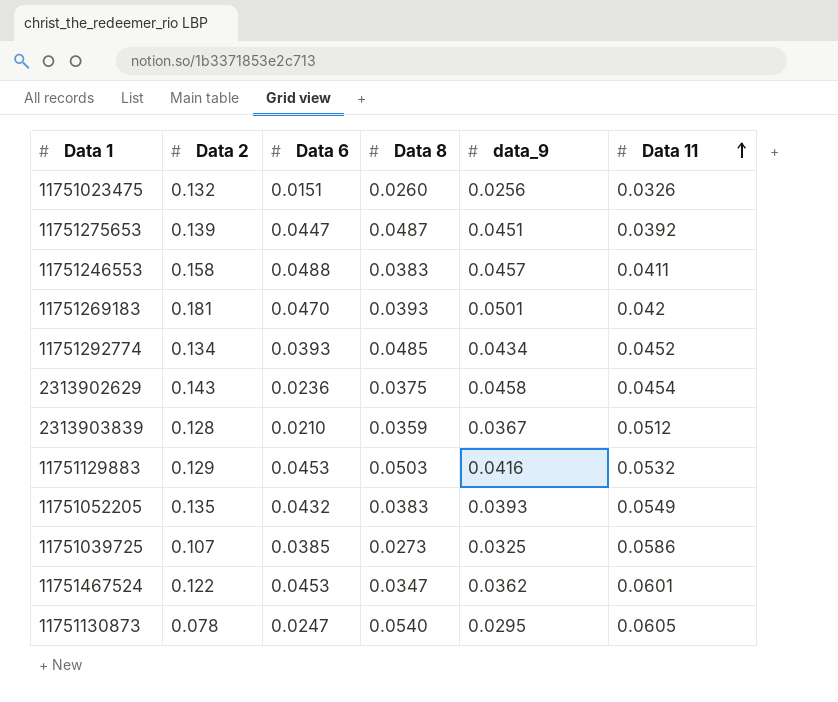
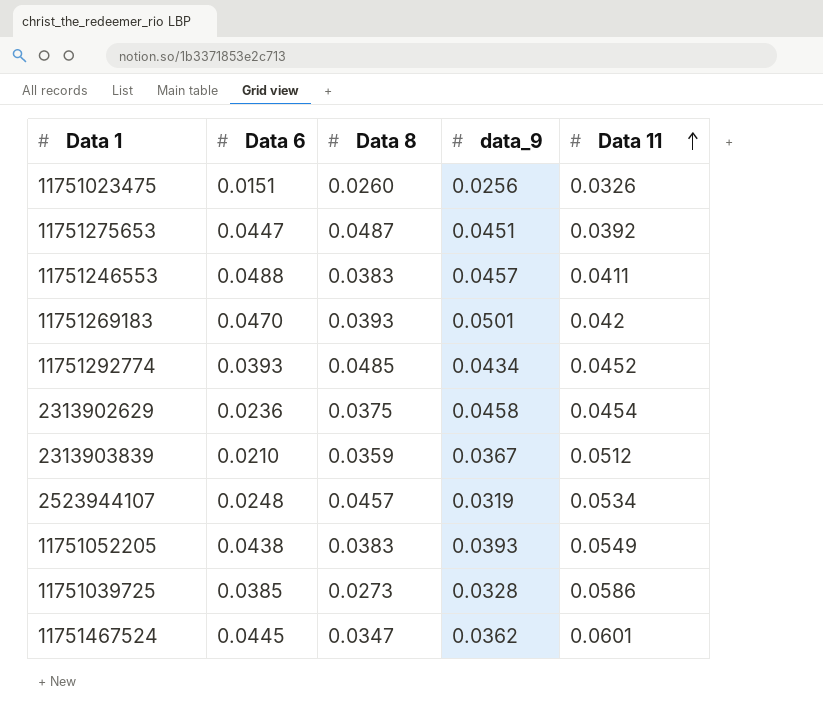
column Data 2 | position: 2 -> none
row 11751129883: 0.129 | 0.0453 | 0.0503 | 0.0416 | 0.0532 -> none
row 11751130873: 0.078 | 0.0247 | 0.0540 | 0.0295 | 0.0605 -> none
row 2523944107: none -> 0.0248 | 0.0457 | 0.0319 | 0.0534
11751052205 | Data 6: 0.0432 -> 0.0438
11751039725 | data_9: 0.0325 -> 0.0328
11751467524 | Data 6: 0.0453 -> 0.0445

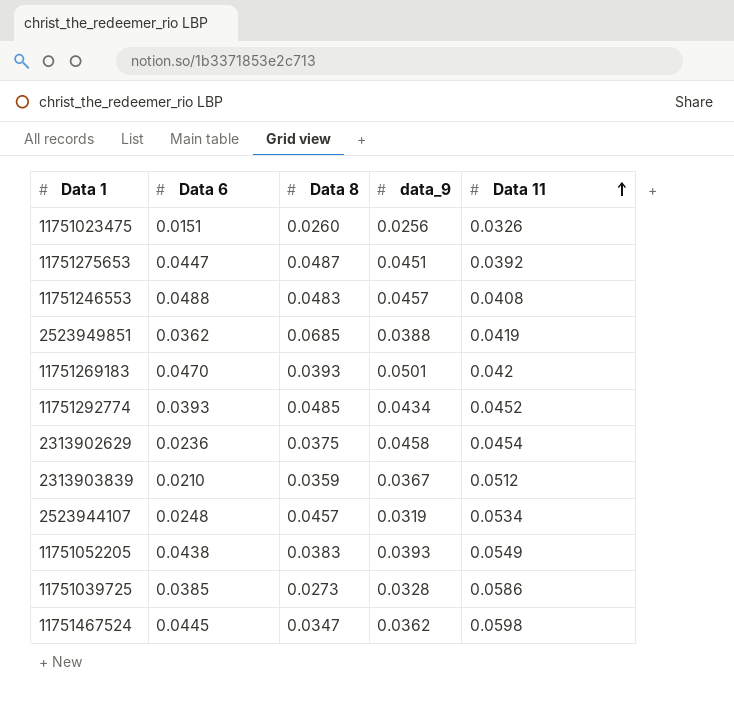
11751246553 | Data 8: 0.0383 -> 0.0483
11751246553 | Data 11: 0.0411 -> 0.0408
row 2523949851: none -> 0.0362 | 0.0685 | 0.0388 | 0.0419
11751467524 | Data 11: 0.0601 -> 0.0598

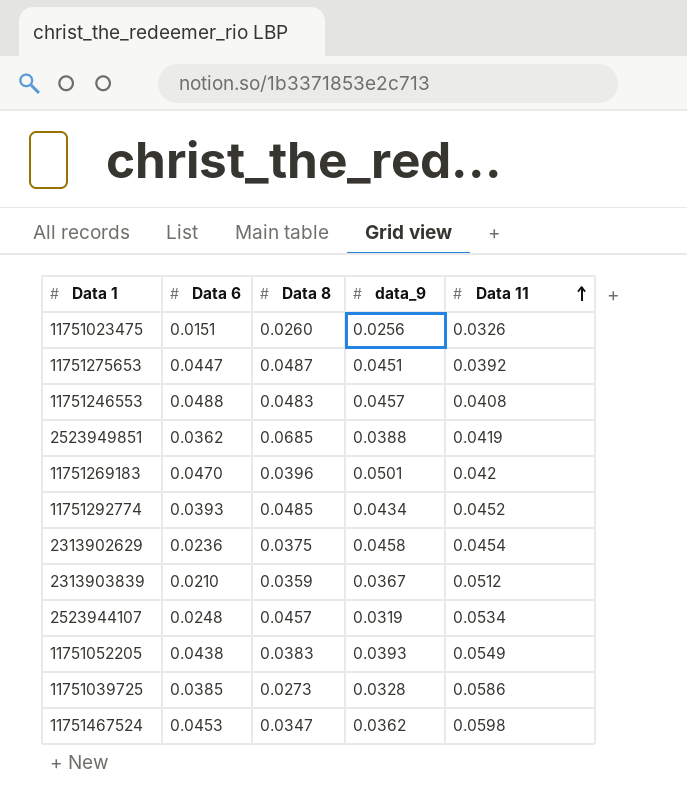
11751269183 | Data 8: 0.0393 -> 0.0396
11751467524 | Data 6: 0.0445 -> 0.0453

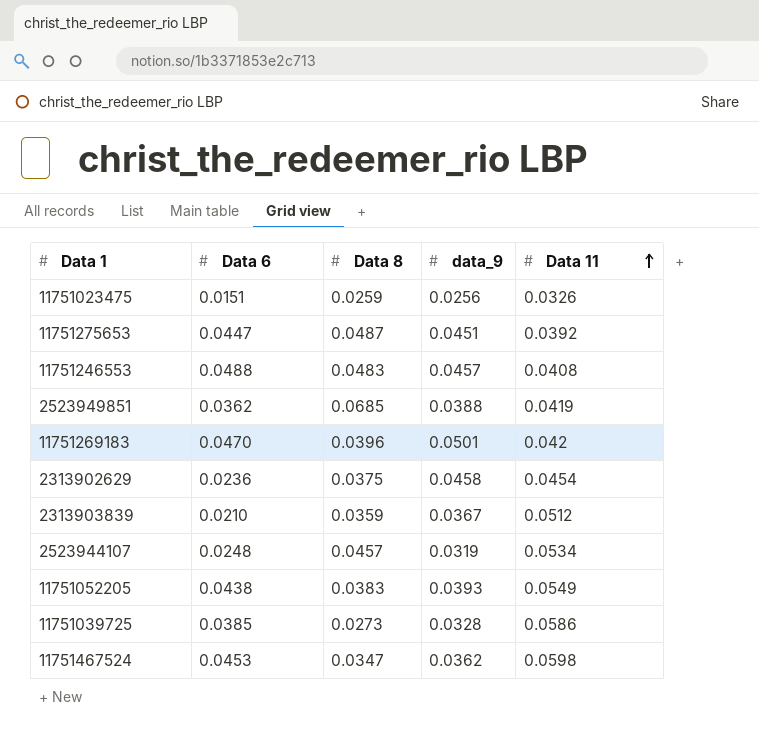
row 11751292774: 0.0393 | 0.0485 | 0.0434 | 0.0452 -> none
11751023475 | Data 8: 0.0260 -> 0.0259

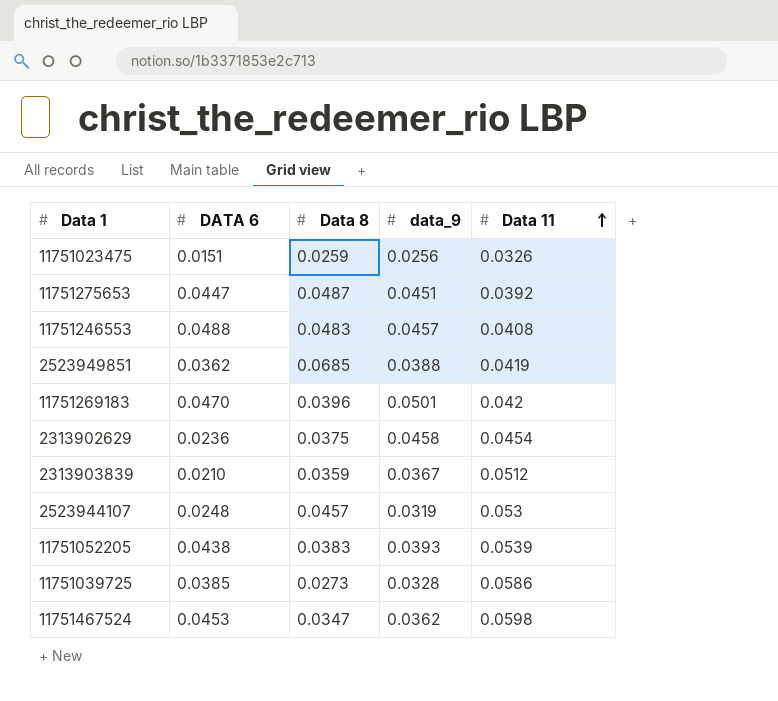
column name: Data 6 -> DATA 6
2523944107 | Data 11: 0.0534 -> 0.053
11751052205 | Data 11: 0.0549 -> 0.0539

